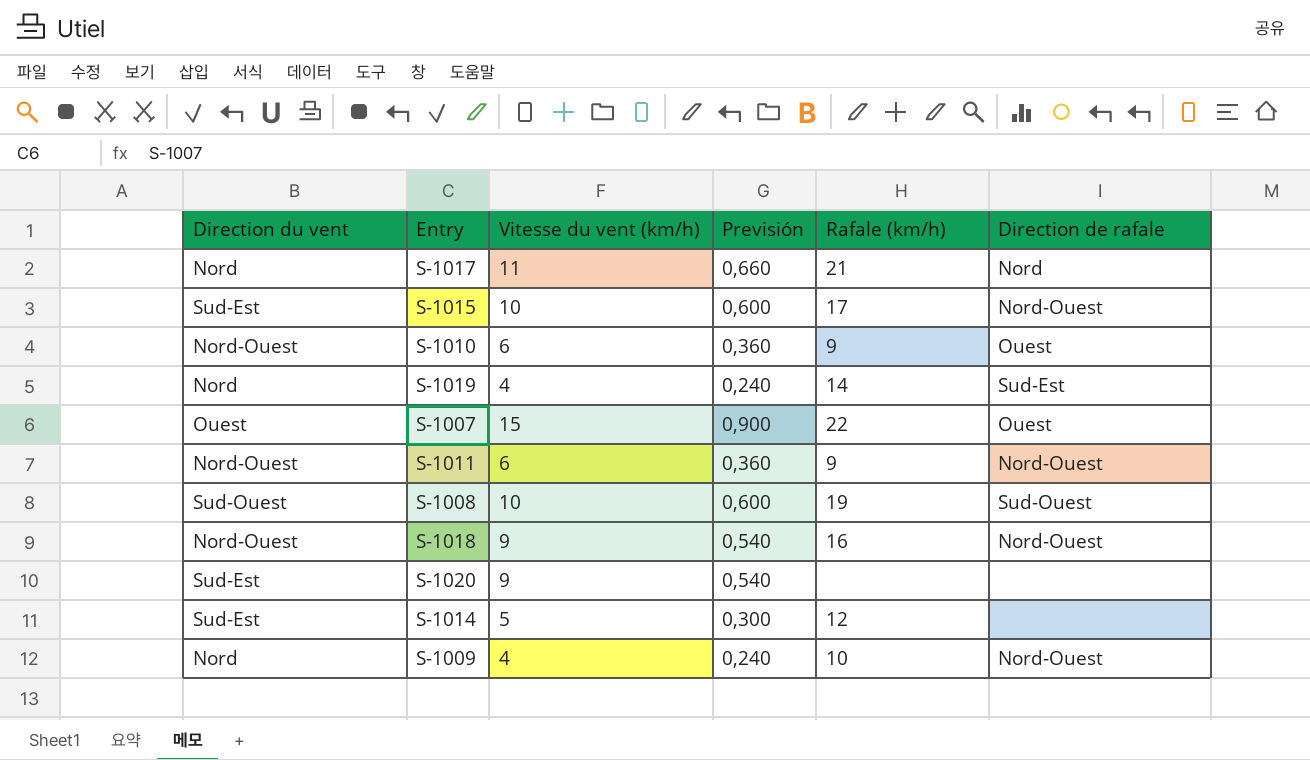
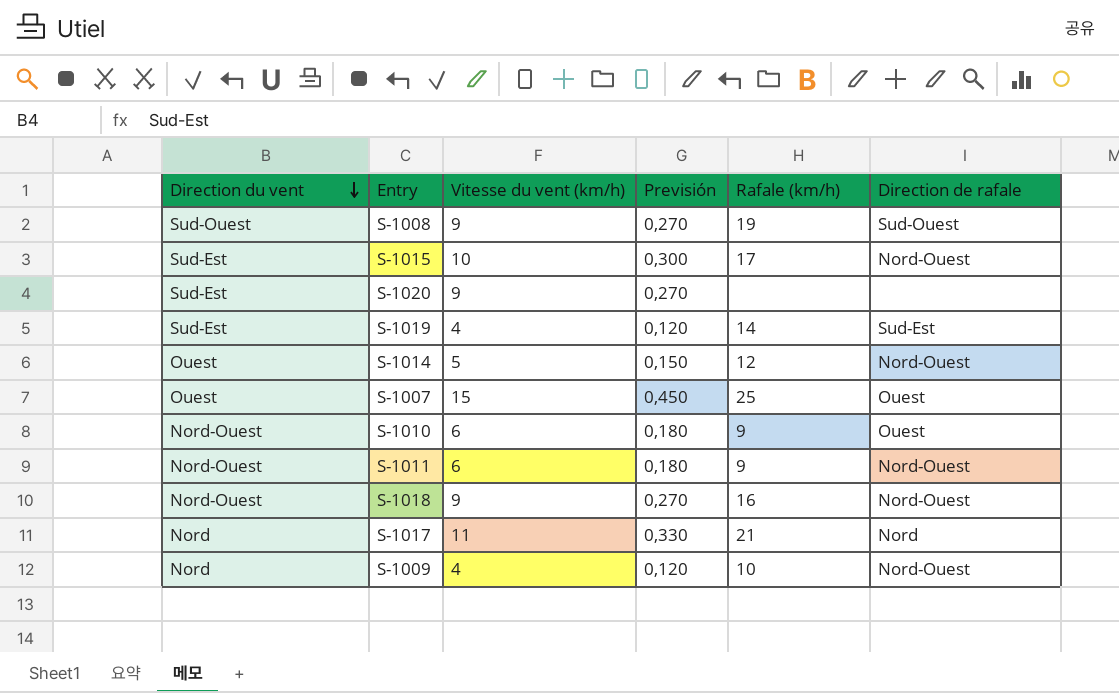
row order: none -> Direction du vent descending
column Previsión | formula: [Vitesse du vent (km/h)] * 0,06 -> [Vitesse du vent (km/h)] * 0,03
S-1008 | Vitesse du vent (km/h): 10 -> 9
S-1019 | Direction du vent: Nord -> Sud-Est
S-1014 | Direction du vent: Sud-Est -> Ouest
S-1014 | Direction de rafale: none -> Nord-Ouest
S-1007 | Rafale (km/h): 22 -> 25

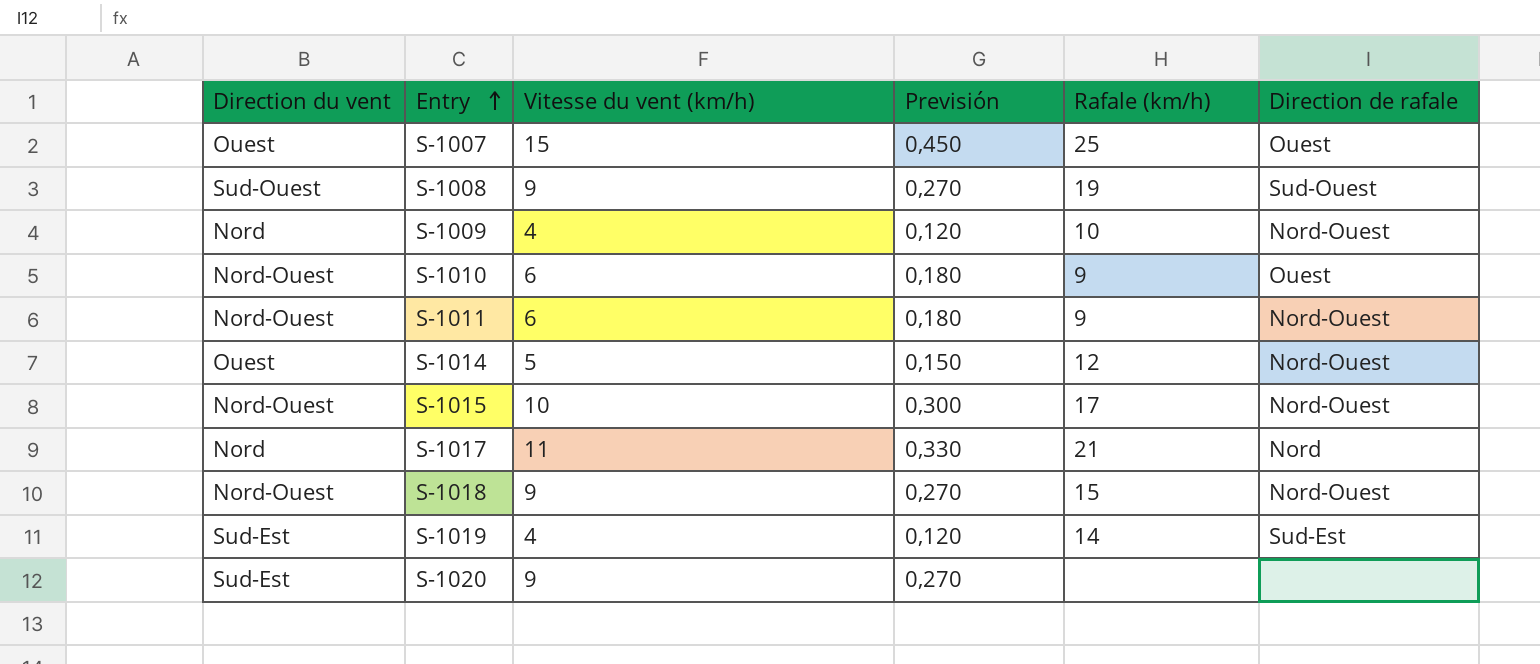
row order: Direction du vent descending -> Entry ascending
S-1015 | Direction du vent: Sud-Est -> Nord-Ouest
S-1018 | Rafale (km/h): 16 -> 15

